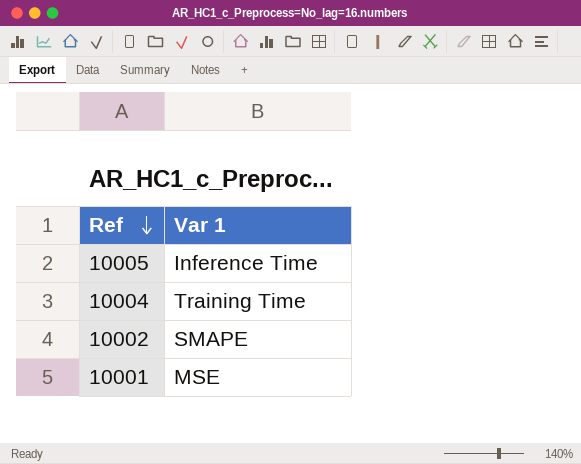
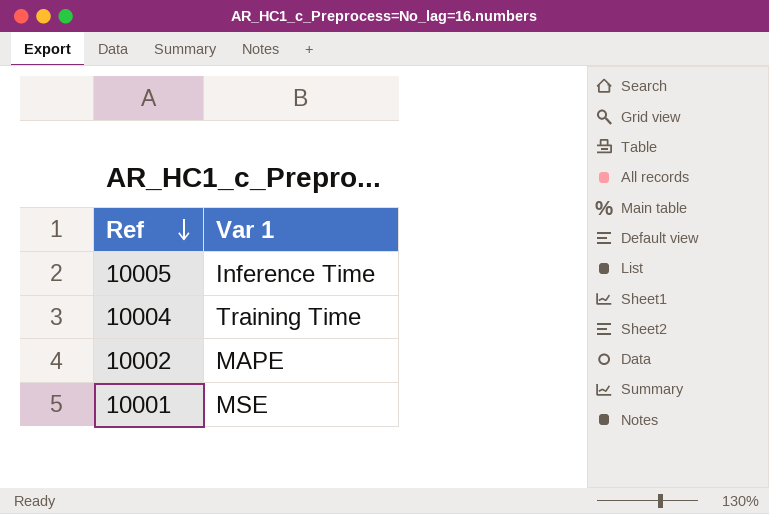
10002 | Var 1: SMAPE -> MAPE

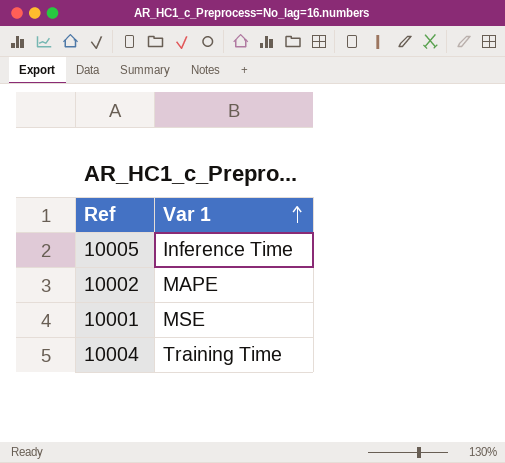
row order: Ref descending -> Var 1 ascending

